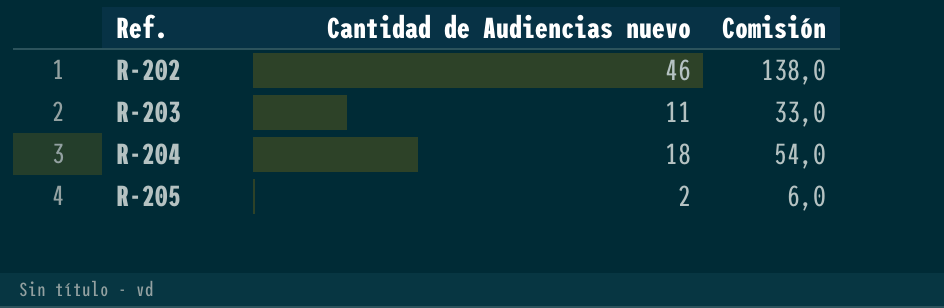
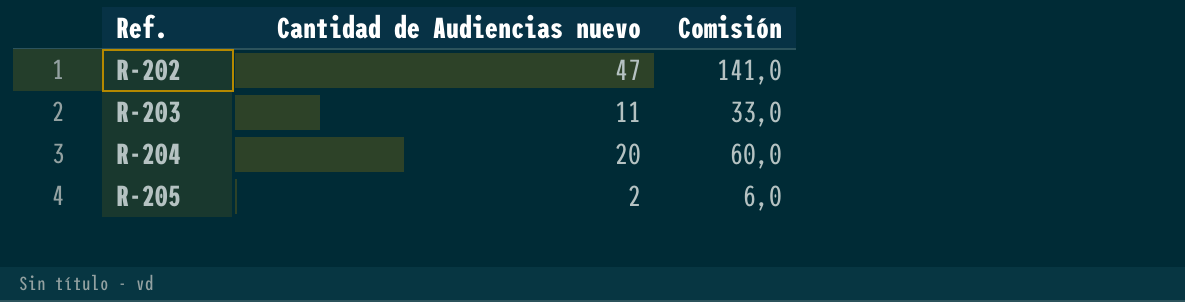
R-202 | Cantidad de Audiencias nuevo: 46 -> 47
R-202 | Comisión: 138,0 -> 141,0
R-204 | Cantidad de Audiencias nuevo: 18 -> 20
R-204 | Comisión: 54,0 -> 60,0

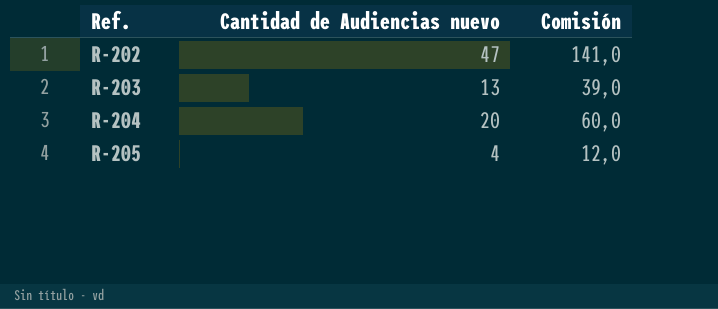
R-203 | Cantidad de Audiencias nuevo: 11 -> 13
R-203 | Comisión: 33,0 -> 39,0
R-205 | Cantidad de Audiencias nuevo: 2 -> 4
R-205 | Comisión: 6,0 -> 12,0

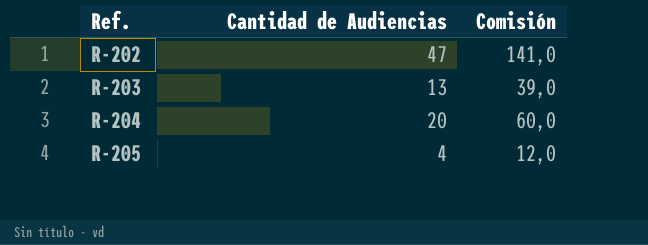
column name: Cantidad de Audiencias nuevo -> Cantidad de Audiencias

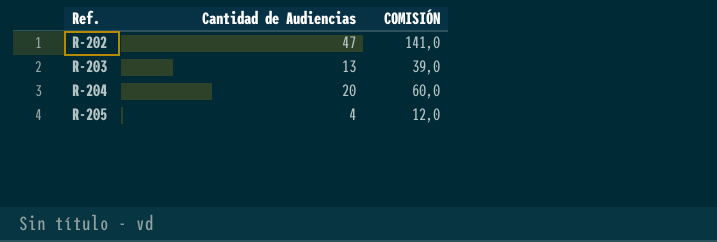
column name: Comisión -> COMISIÓN

